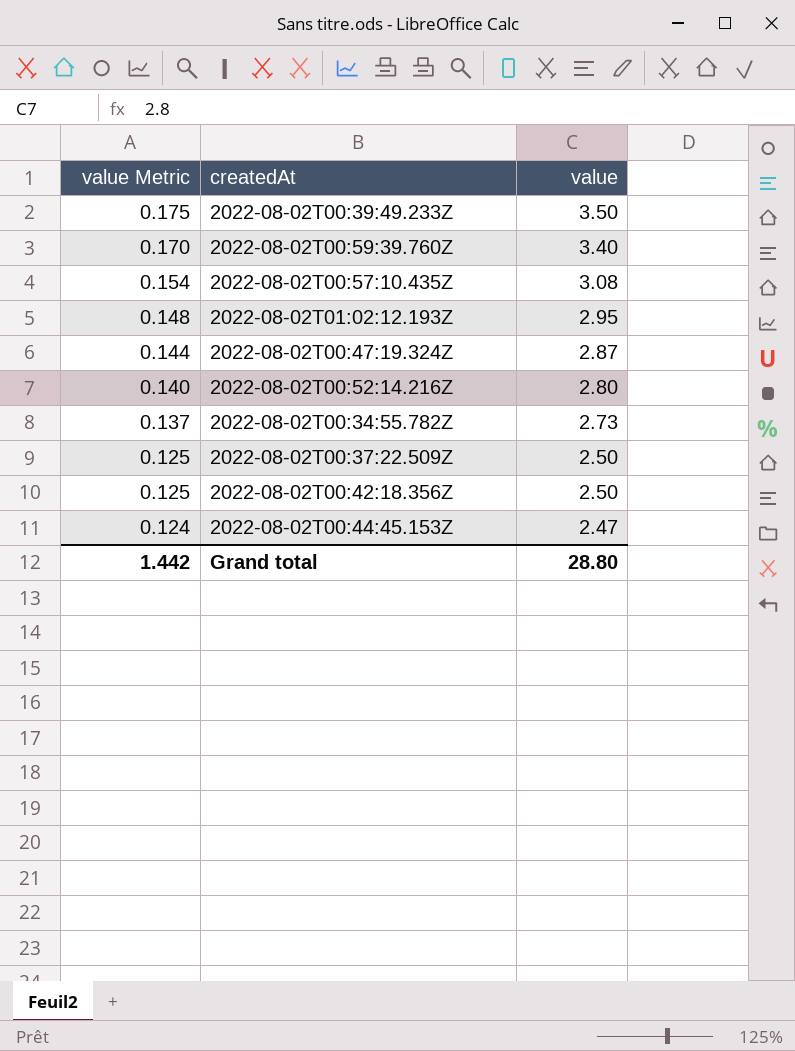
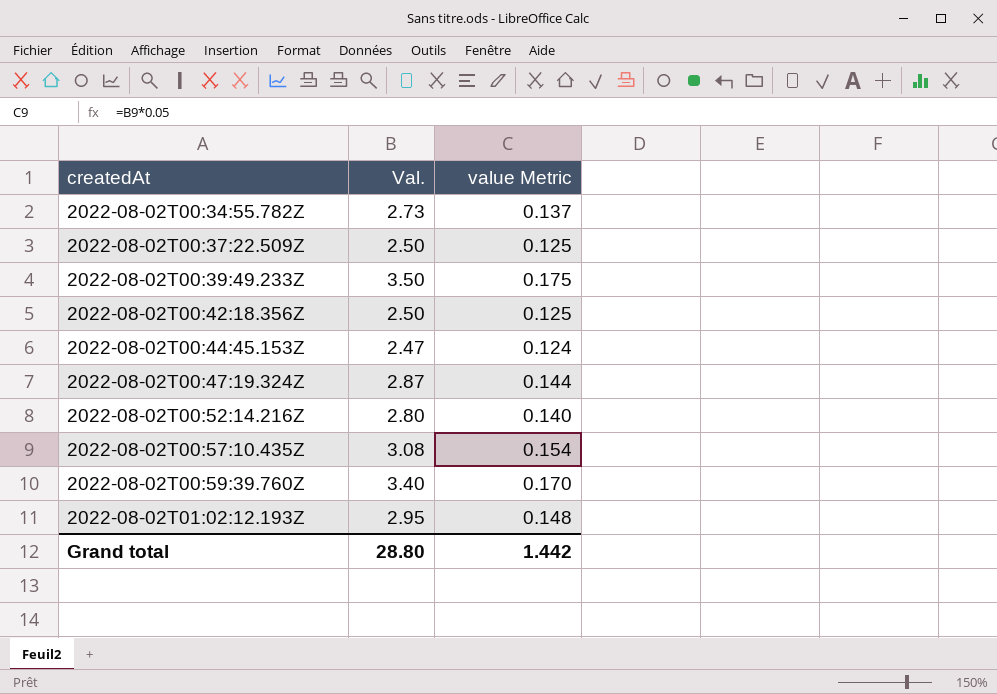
row order: value Metric descending -> createdAt ascending
column name: value -> Val.
column value Metric | position: 1 -> 3

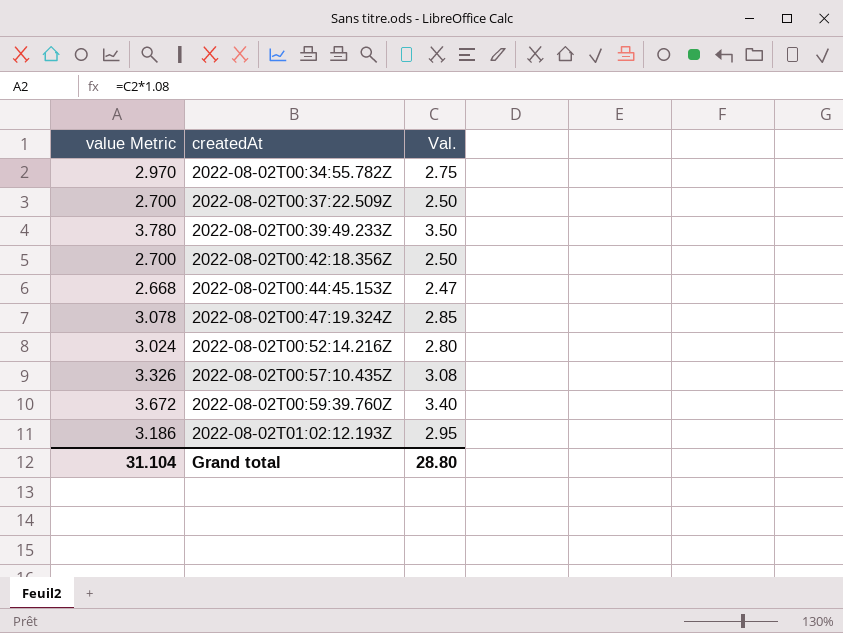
column value Metric | formula: [Val.] * 0.05 -> [Val.] * 1.08
column value Metric | position: 3 -> 1
2022-08-02T00:34:55.782Z | Val.: 2.73 -> 2.75
2022-08-02T00:47:19.324Z | Val.: 2.87 -> 2.85
Grand total | value Metric: 1.442 -> 31.104

